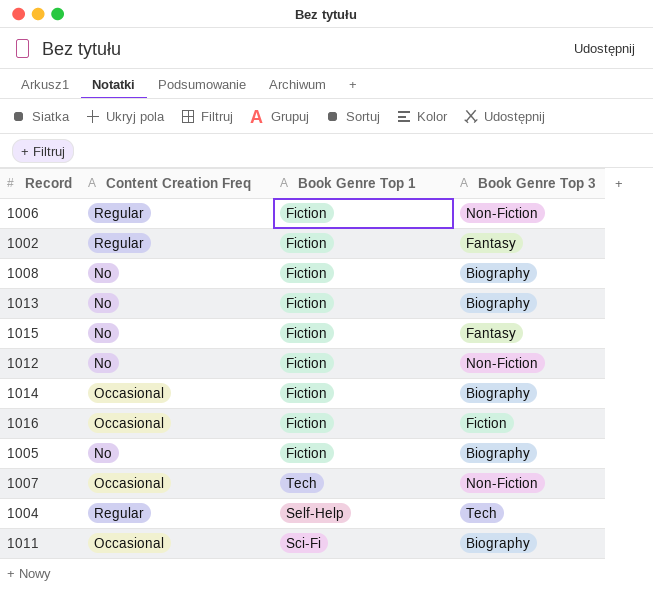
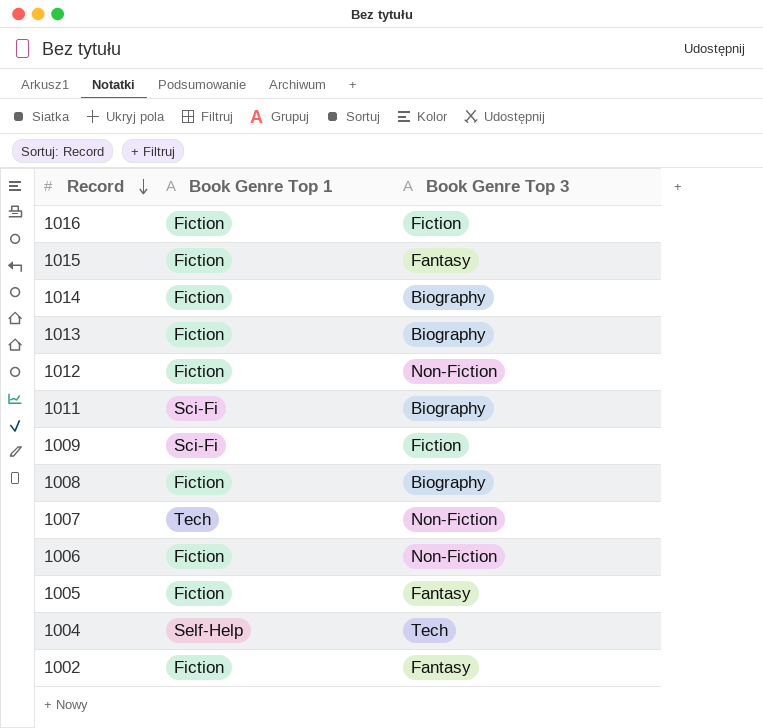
row order: none -> Record descending
column Content Creation Freq | position: 2 -> none
row 1009: none -> Sci-Fi | Fiction
1005 | Book Genre Top 3: Biography -> Fantasy

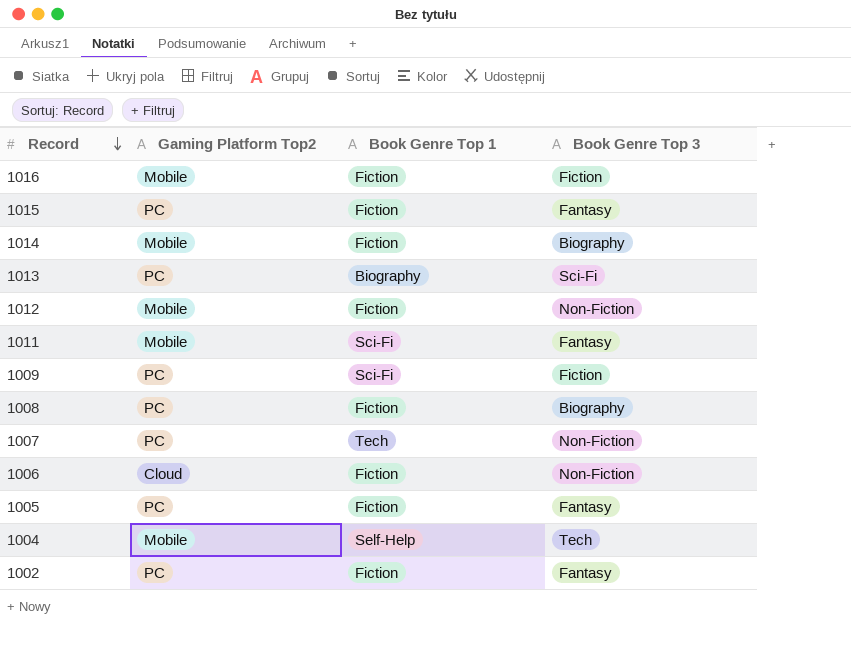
column Gaming Platform Top2 | position: none -> 2
1013 | Book Genre Top 1: Fiction -> Biography
1013 | Book Genre Top 3: Biography -> Sci-Fi
1011 | Book Genre Top 3: Biography -> Fantasy

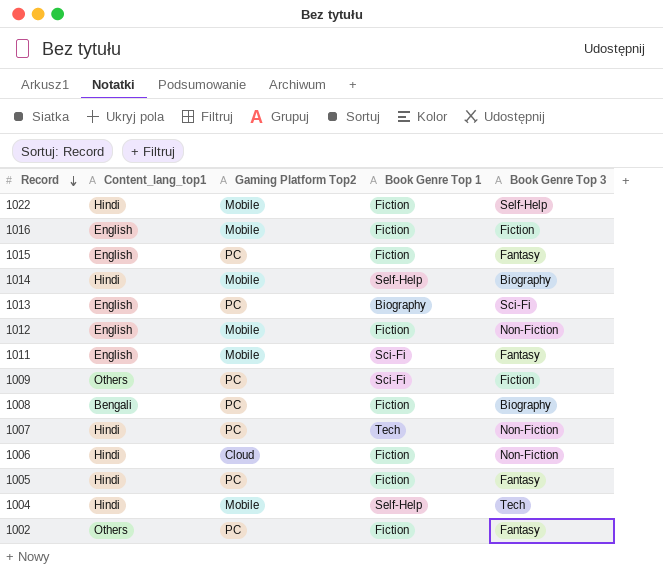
column Content_lang_top1 | position: none -> 2
row 1022: none -> Hindi | Mobile | Fiction | Self-Help
1014 | Book Genre Top 1: Fiction -> Self-Help

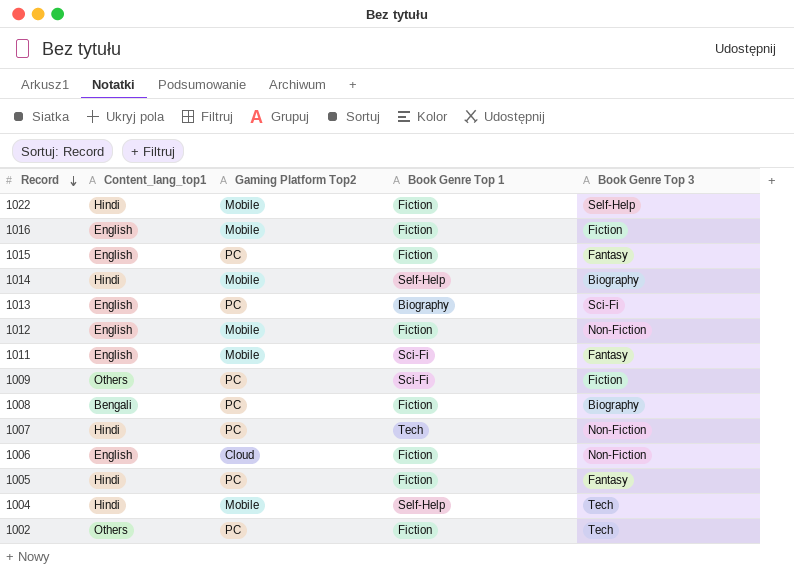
1006 | Content_lang_top1: Hindi -> English
1002 | Book Genre Top 3: Fantasy -> Tech

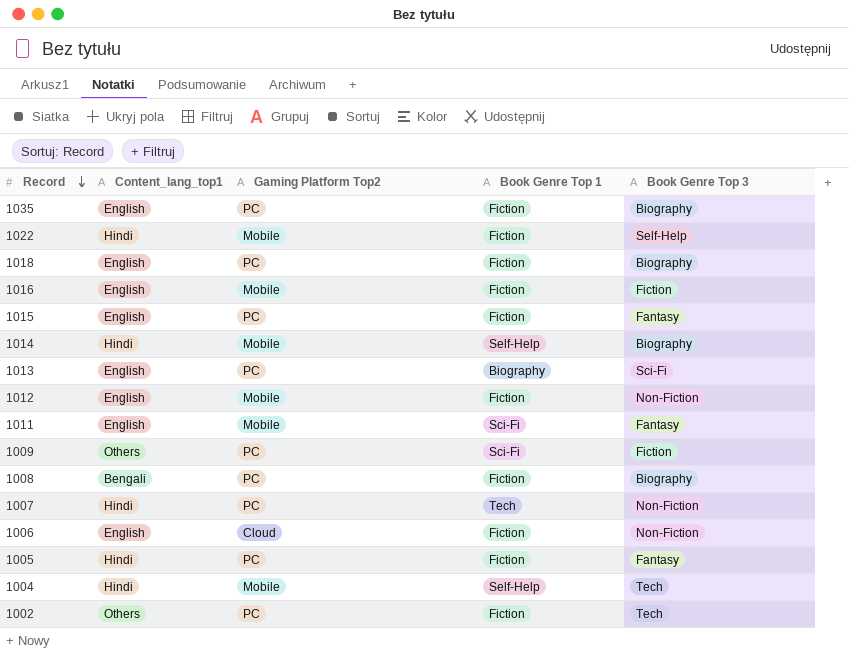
row 1035: none -> English | PC | Fiction | Biography
row 1018: none -> English | PC | Fiction | Biography

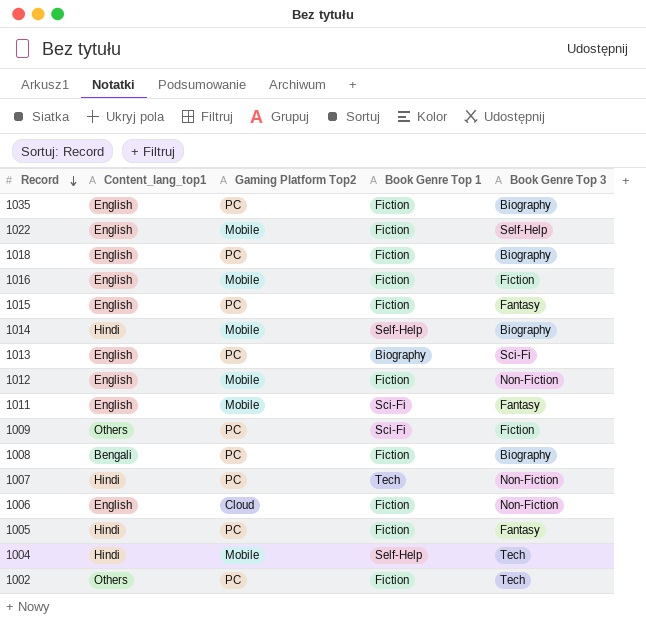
1022 | Content_lang_top1: Hindi -> English

